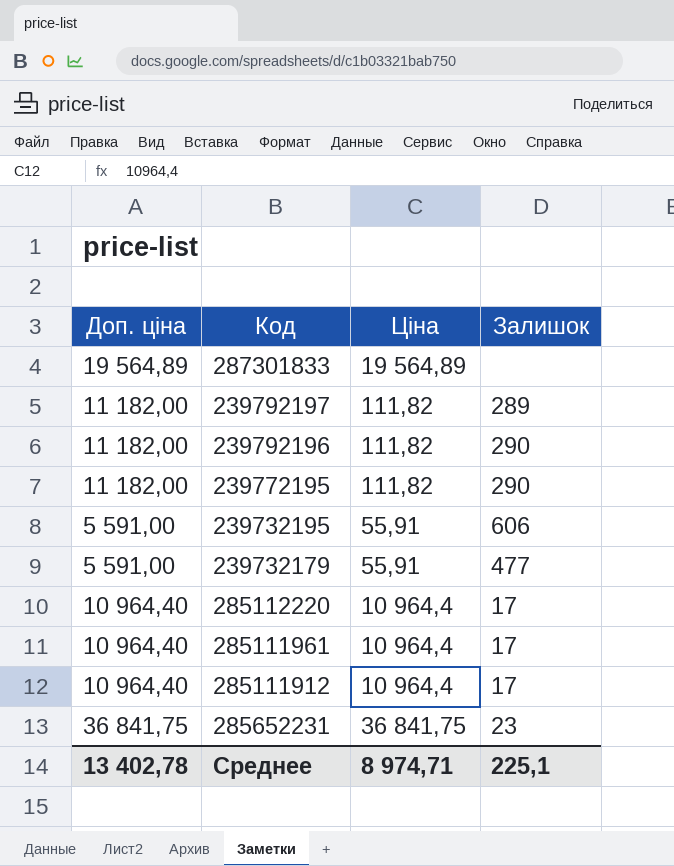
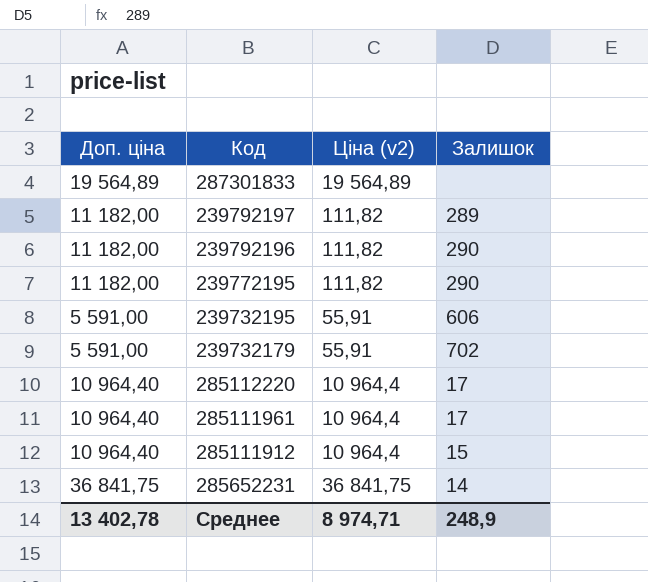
column name: Ціна -> Ціна (v2)
239732179 | Залишок: 477 -> 702
285111912 | Залишок: 17 -> 15
285652231 | Залишок: 23 -> 14
Среднее | Залишок: 225,1 -> 248,9

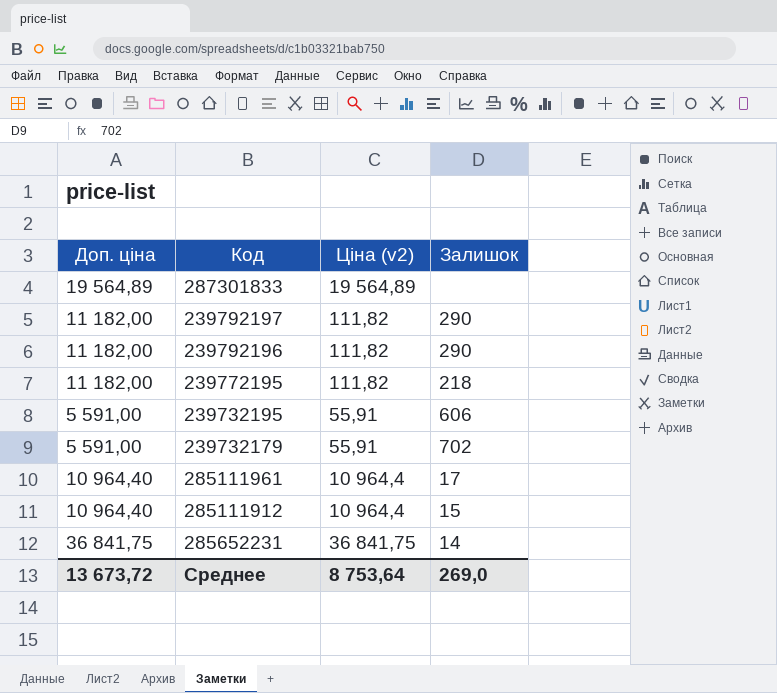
row 285112220: 10 964,40 | 10 964,4 | 17 -> none
239792197 | Залишок: 289 -> 290
239772195 | Залишок: 290 -> 218
Среднее | Доп. ціна: 13 402,78 -> 13 673,72
Среднее | Ціна (v2): 8 974,71 -> 8 753,64
Среднее | Залишок: 248,9 -> 269,0

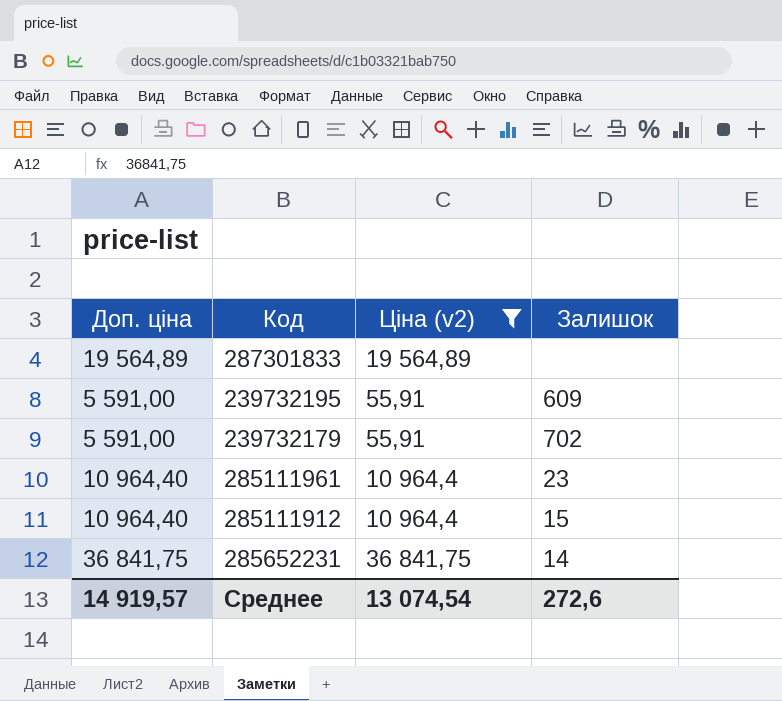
filter: none -> Ціна (v2) != 111,82
239732195 | Залишок: 606 -> 609
285111961 | Залишок: 17 -> 23
Среднее | Доп. ціна: 13 673,72 -> 14 919,57
Среднее | Ціна (v2): 8 753,64 -> 13 074,54
Среднее | Залишок: 269,0 -> 272,6

